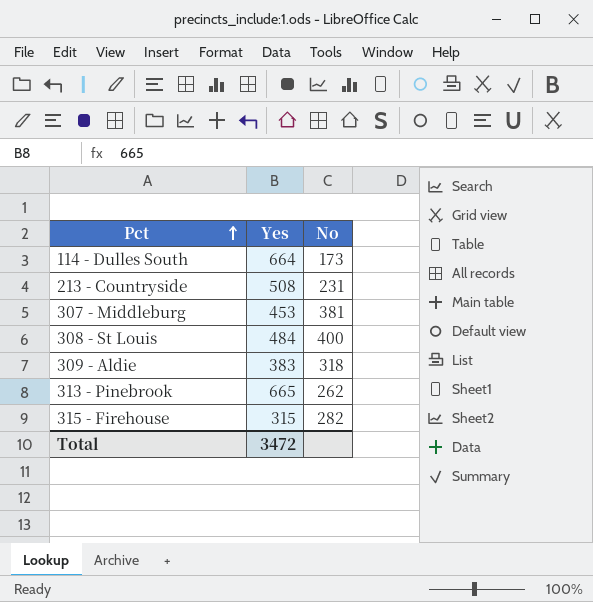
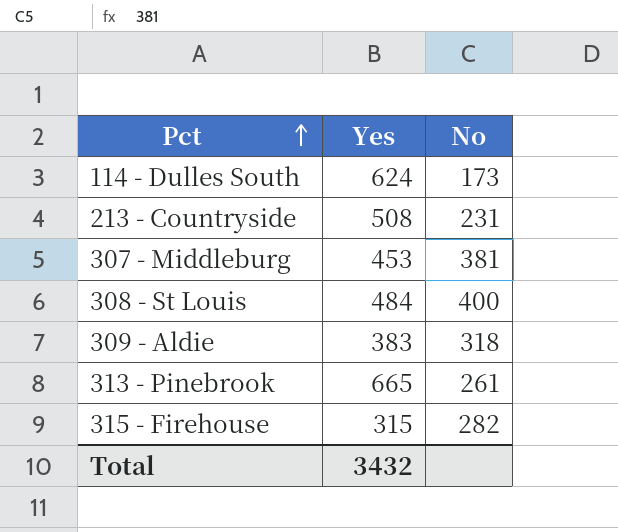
114 - Dulles South | Yes: 664 -> 624
313 - Pinebrook | No: 262 -> 261
Total | Yes: 3472 -> 3432

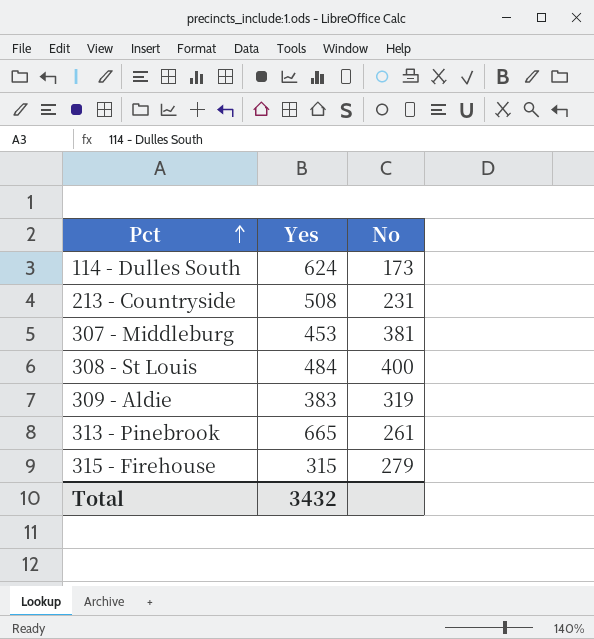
309 - Aldie | No: 318 -> 319
315 - Firehouse | No: 282 -> 279

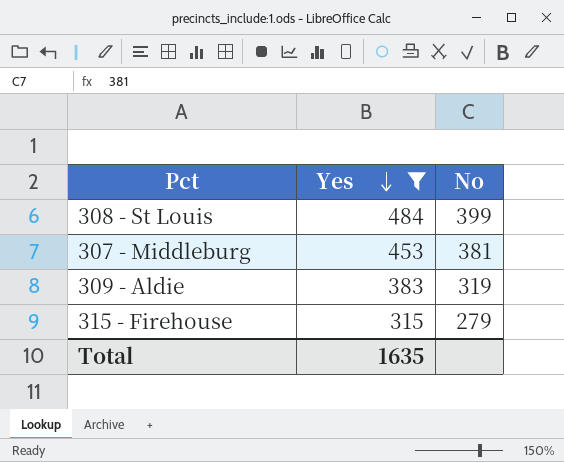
filter: none -> Yes <= 484
row order: Pct ascending -> Yes descending
308 - St Louis | No: 400 -> 399
Total | Yes: 3432 -> 1635

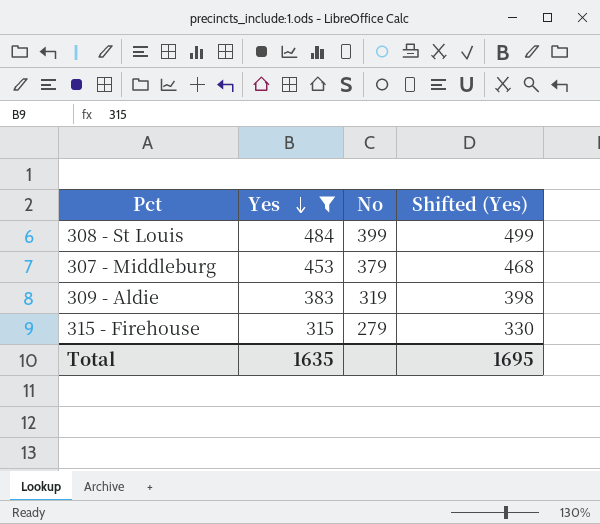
column Shifted (Yes) | formula: none -> [Yes] + 15
307 - Middleburg | No: 381 -> 379

